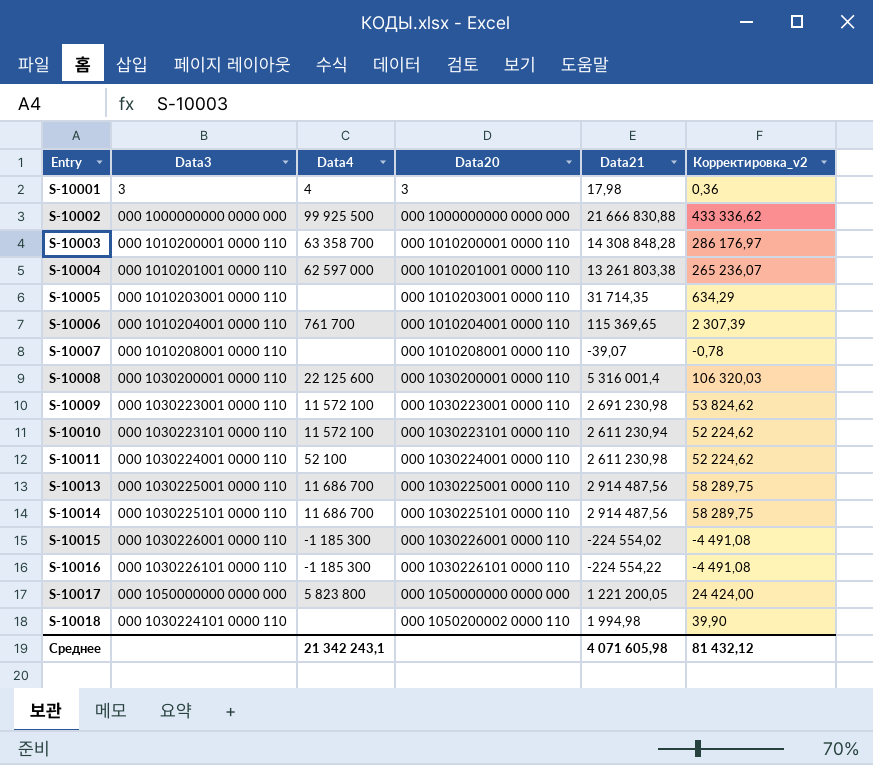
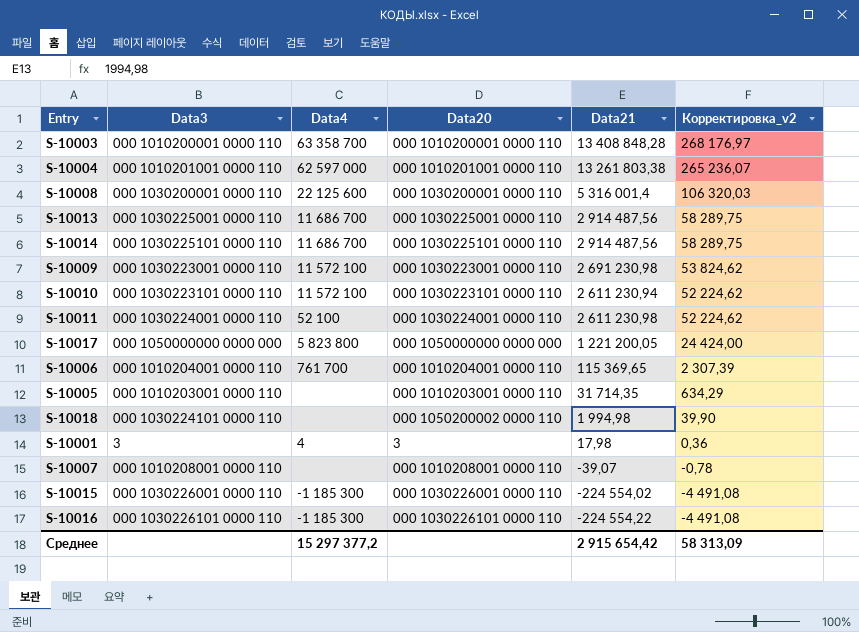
row order: Entry ascending -> Корректировка_v2 descending
row S-10002: 000 1000000000 0000 000 | 99 925 500 | 000 1000000000 0000 000 | 21 666 830,88 | 433 336,62 -> none
S-10003 | Data21: 14 308 848,28 -> 13 408 848,28
S-10003 | Корректировка_v2: 286 176,97 -> 268 176,97
Среднее | Data4: 21 342 243,1 -> 15 297 377,2
Среднее | Data21: 4 071 605,98 -> 2 915 654,42
Среднее | Корректировка_v2: 81 432,12 -> 58 313,09

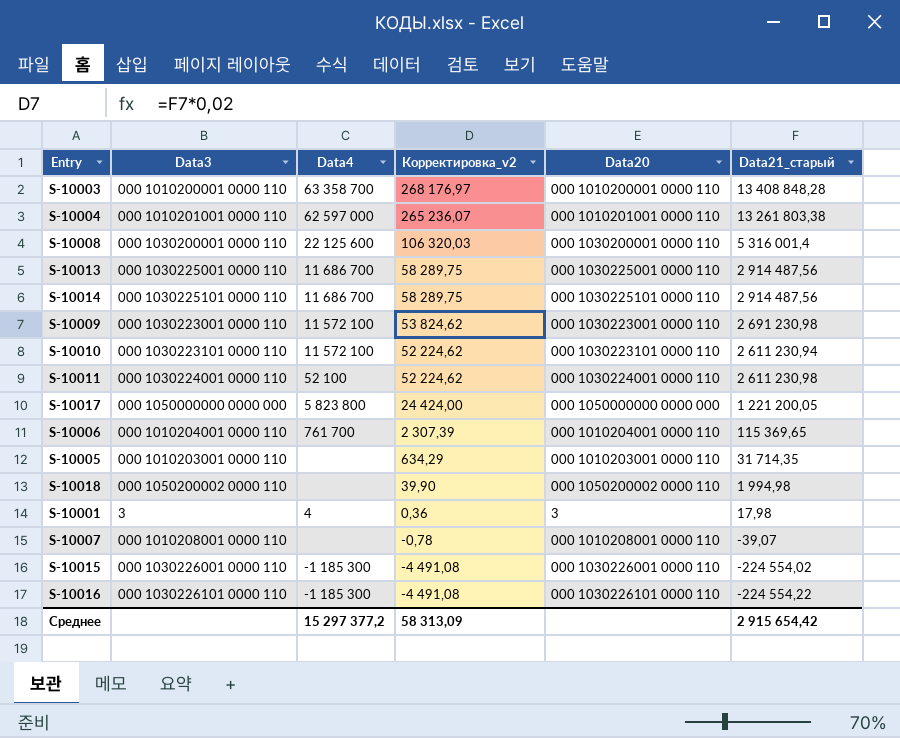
column Корректировка_v2 | position: 6 -> 4
column name: Data21 -> Data21_старый
S-10018 | Data3: 000 1030224101 0000 110 -> 000 1050200002 0000 110

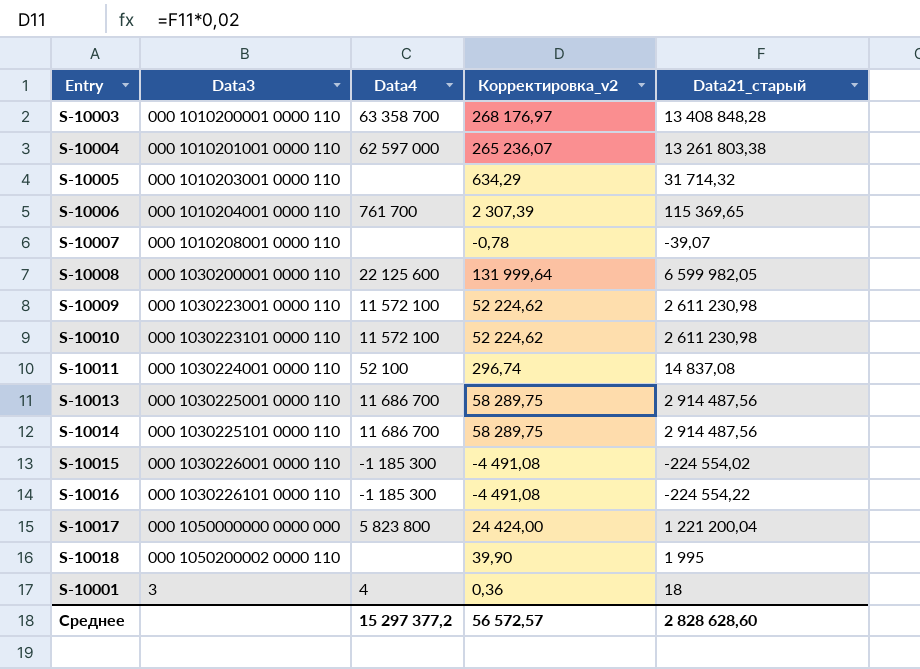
row order: Корректировка_v2 descending -> Data3 ascending
column Data20 | position: 5 -> none
S-10005 | Data21_старый: 31 714,35 -> 31 714,32
S-10008 | Корректировка_v2: 106 320,03 -> 131 999,64
S-10008 | Data21_старый: 5 316 001,4 -> 6 599 982,05
S-10009 | Корректировка_v2: 53 824,62 -> 52 224,62
S-10009 | Data21_старый: 2 691 230,98 -> 2 611 230,98
S-10010 | Data21_старый: 2 611 230,94 -> 2 611 230,98
S-10011 | Корректировка_v2: 52 224,62 -> 296,74
S-10011 | Data21_старый: 2 611 230,98 -> 14 837,08
S-10017 | Data21_старый: 1 221 200,05 -> 1 221 200,04
S-10018 | Data21_старый: 1 994,98 -> 1 995
S-10001 | Data21_старый: 17,98 -> 18
Среднее | Корректировка_v2: 58 313,09 -> 56 572,57
Среднее | Data21_старый: 2 915 654,42 -> 2 828 628,60

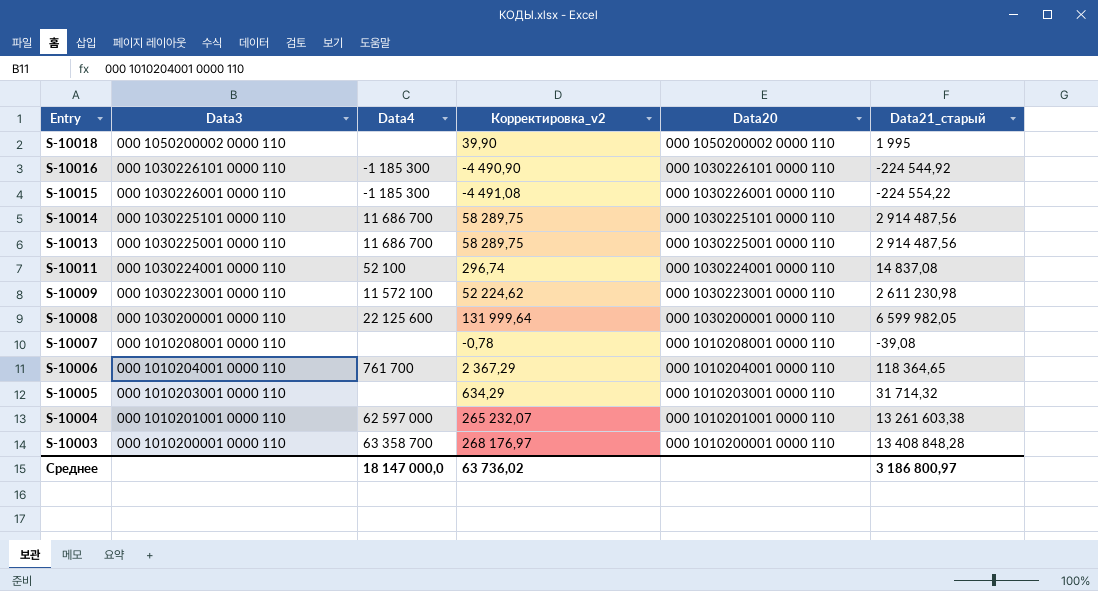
row order: Data3 ascending -> Entry descending
column Data20 | position: none -> 5
row S-10010: 000 1030223101 0000 110 | 11 572 100 | 52 224,62 | 2 611 230,98 -> none
row S-10017: 000 1050000000 0000 000 | 5 823 800 | 24 424,00 | 1 221 200,04 -> none
row S-10001: 3 | 4 | 0,36 | 18 -> none
S-10016 | Корректировка_v2: -4 491,08 -> -4 490,90
S-10016 | Data21_старый: -224 554,22 -> -224 544,92
S-10015 | Data21_старый: -224 554,02 -> -224 554,22
S-10007 | Data21_старый: -39,07 -> -39,08
S-10006 | Корректировка_v2: 2 307,39 -> 2 367,29
S-10006 | Data21_старый: 115 369,65 -> 118 364,65
S-10004 | Корректировка_v2: 265 236,07 -> 265 232,07
S-10004 | Data21_старый: 13 261 803,38 -> 13 261 603,38
Среднее | Data4: 15 297 377,2 -> 18 147 000,0
Среднее | Корректировка_v2: 56 572,57 -> 63 736,02
Среднее | Data21_старый: 2 828 628,60 -> 3 186 800,97

